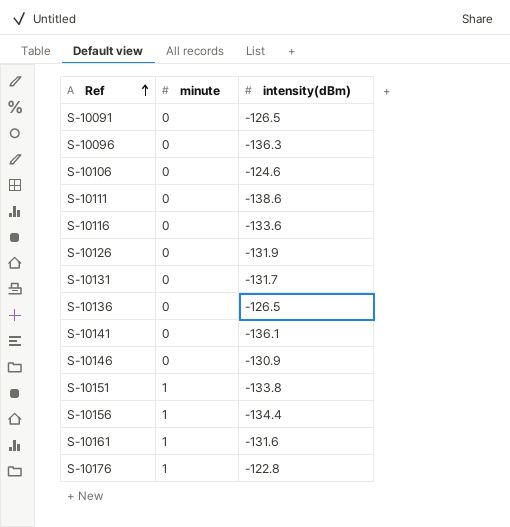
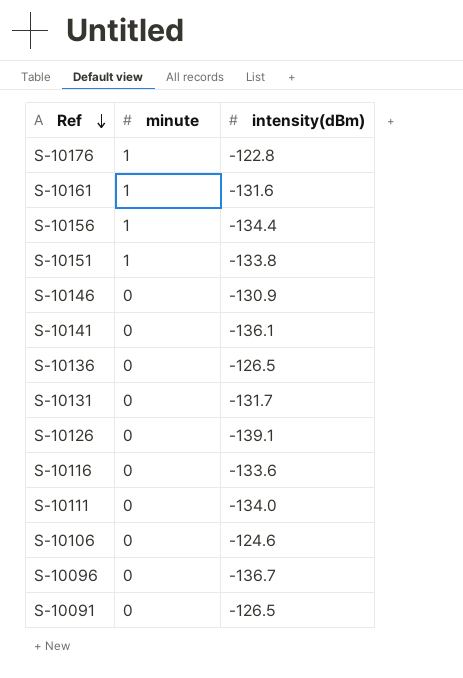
row order: Ref ascending -> Ref descending
S-10126 | intensity(dBm): -131.9 -> -139.1
S-10111 | intensity(dBm): -138.6 -> -134.0
S-10096 | intensity(dBm): -136.3 -> -136.7

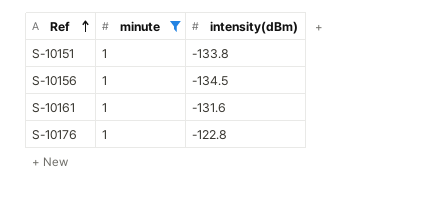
filter: none -> minute = 1
row order: Ref descending -> Ref ascending
S-10156 | intensity(dBm): -134.4 -> -134.5

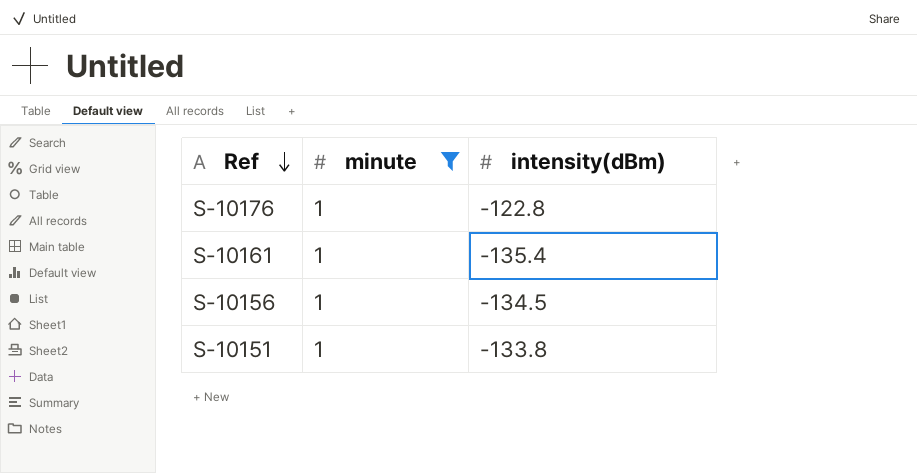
row order: Ref ascending -> Ref descending
S-10161 | intensity(dBm): -131.6 -> -135.4

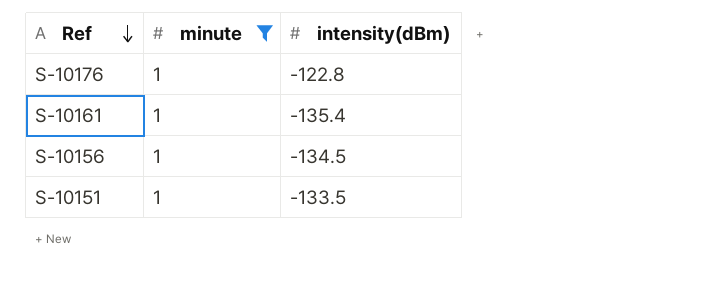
S-10151 | intensity(dBm): -133.8 -> -133.5

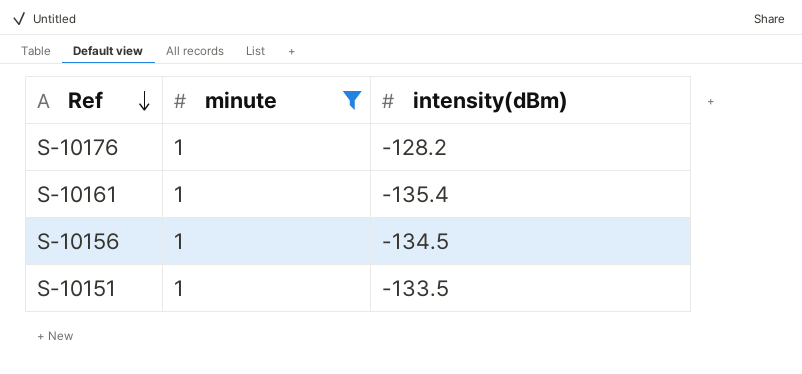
S-10176 | intensity(dBm): -122.8 -> -128.2

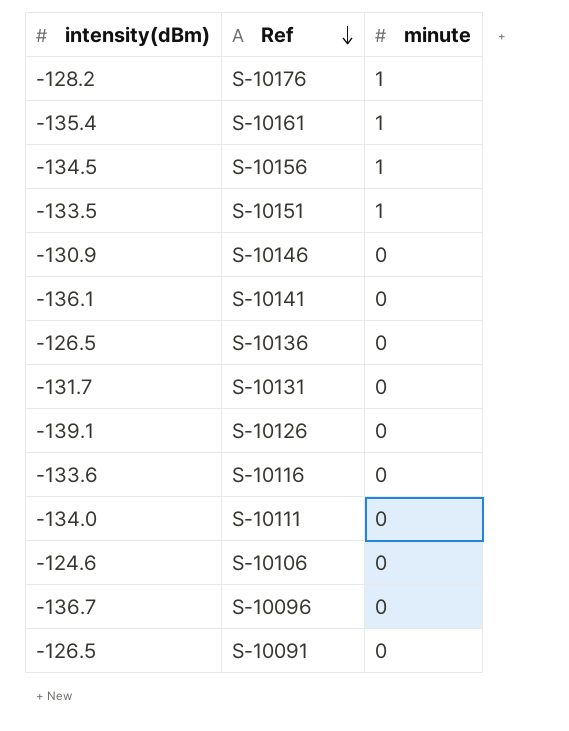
filter: minute = 1 -> none
column intensity(dBm) | position: 3 -> 1

